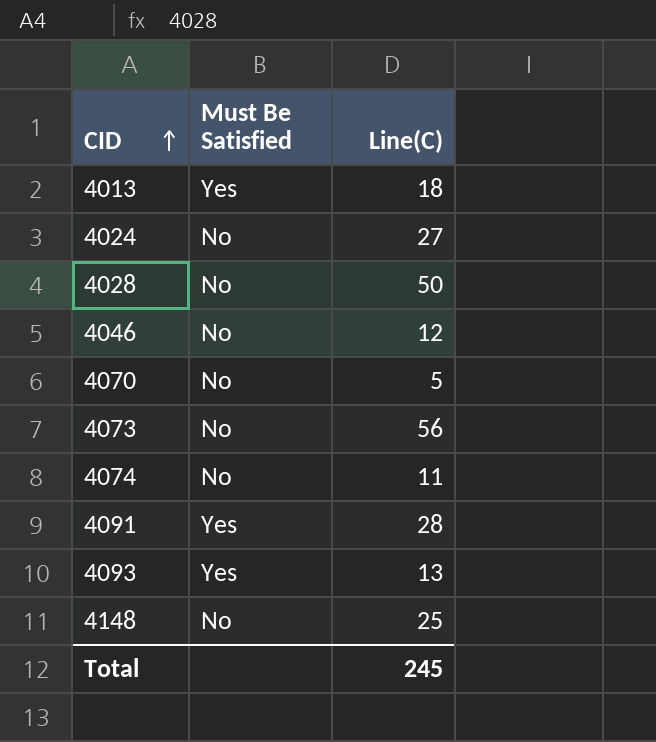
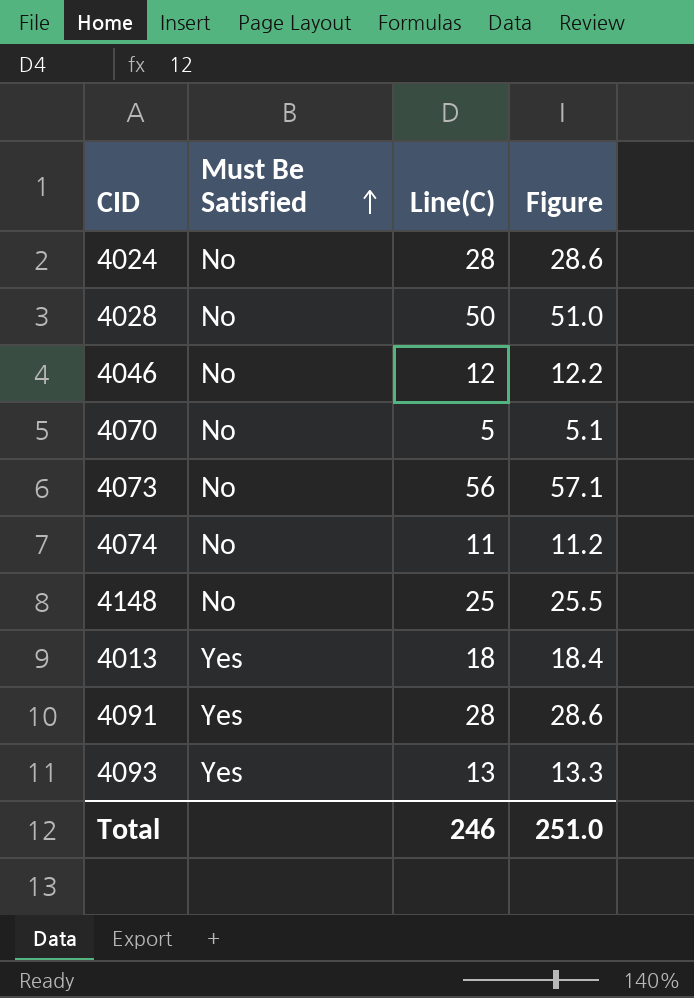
row order: CID ascending -> Must Be Satisfied ascending
column Figure | formula: none -> [Line(C)] * 1.02
4024 | Line(C): 27 -> 28
Total | Line(C): 245 -> 246

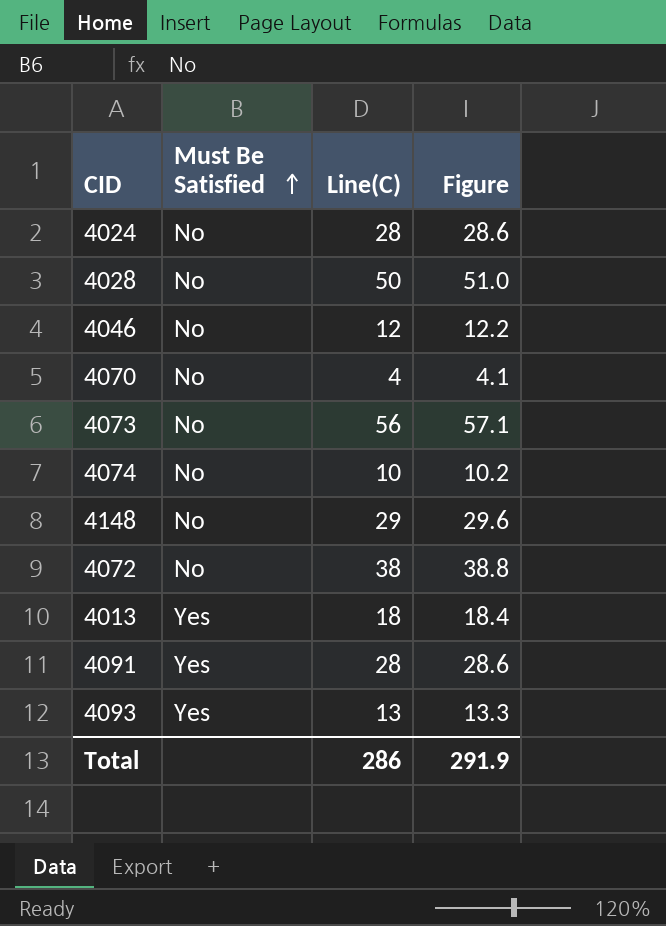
4070 | Line(C): 5 -> 4
4070 | Figure: 5.1 -> 4.1
4074 | Line(C): 11 -> 10
4074 | Figure: 11.2 -> 10.2
4148 | Line(C): 25 -> 29
4148 | Figure: 25.5 -> 29.6
row 4072: none -> No | 38 | 38.8
Total | Line(C): 246 -> 286
Total | Figure: 251.0 -> 291.9

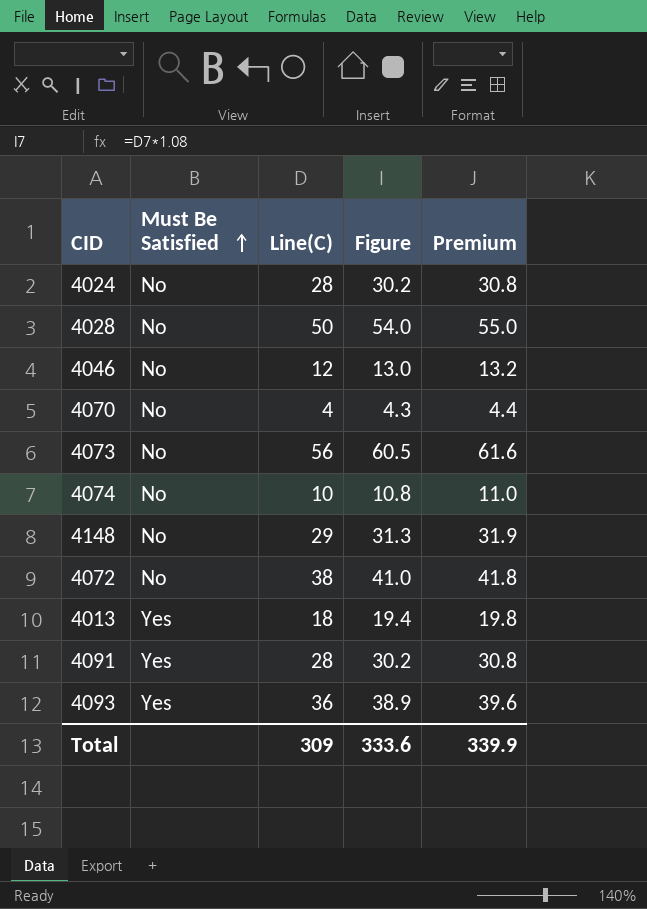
column Figure | formula: [Line(C)] * 1.02 -> [Line(C)] * 1.08
column Premium | formula: none -> [Line(C)] * 1.1
4093 | Line(C): 13 -> 36
Total | Line(C): 286 -> 309
Total | Figure: 291.9 -> 333.6

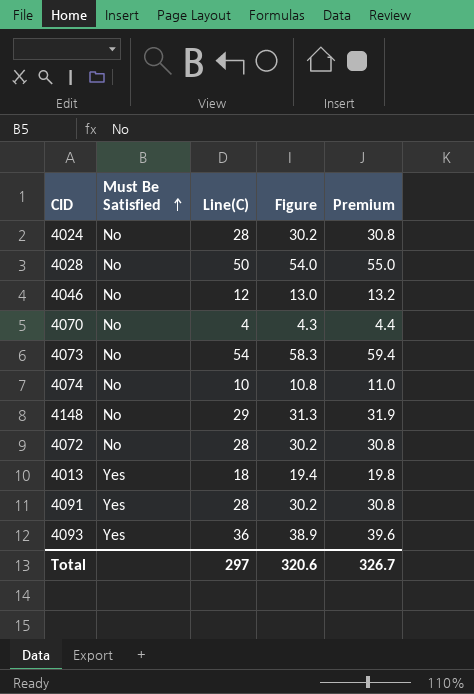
4073 | Line(C): 56 -> 54
4073 | Figure: 60.5 -> 58.3
4073 | Premium: 61.6 -> 59.4
4072 | Line(C): 38 -> 28
4072 | Figure: 41.0 -> 30.2
4072 | Premium: 41.8 -> 30.8
Total | Line(C): 309 -> 297
Total | Figure: 333.6 -> 320.6
Total | Premium: 339.9 -> 326.7

